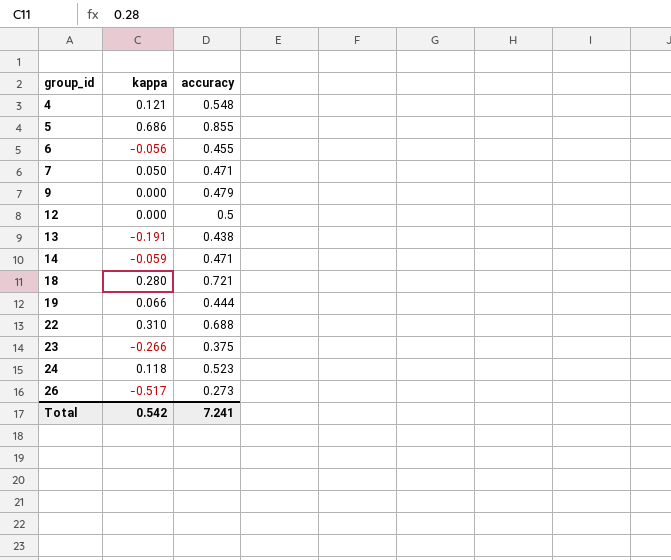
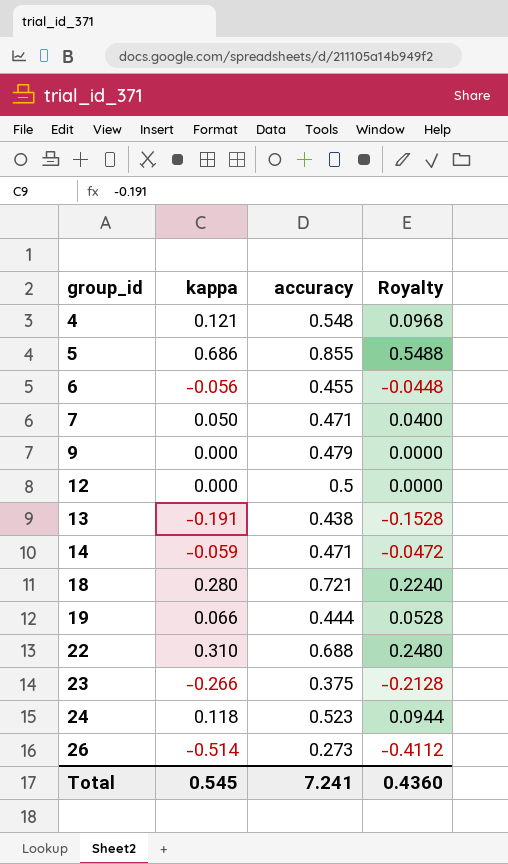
column Royalty | formula: none -> [kappa] * 0.8
26 | kappa: -0.517 -> -0.514
Total | kappa: 0.542 -> 0.545

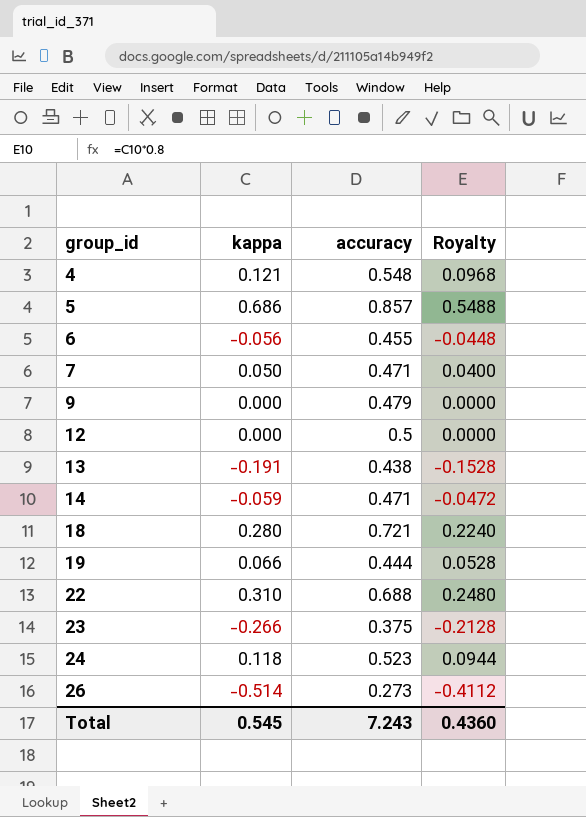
5 | accuracy: 0.855 -> 0.857
Total | accuracy: 7.241 -> 7.243

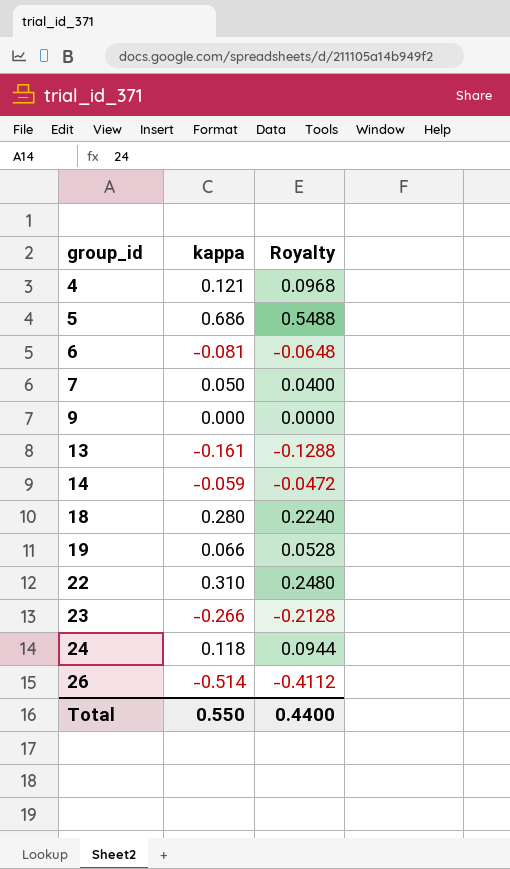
column accuracy | position: 3 -> none
row 12: 0.000 | 0.5 | 0.0000 -> none
6 | kappa: -0.056 -> -0.081
6 | Royalty: -0.0448 -> -0.0648
13 | kappa: -0.191 -> -0.161
13 | Royalty: -0.1528 -> -0.1288
Total | kappa: 0.545 -> 0.550
Total | Royalty: 0.4360 -> 0.4400

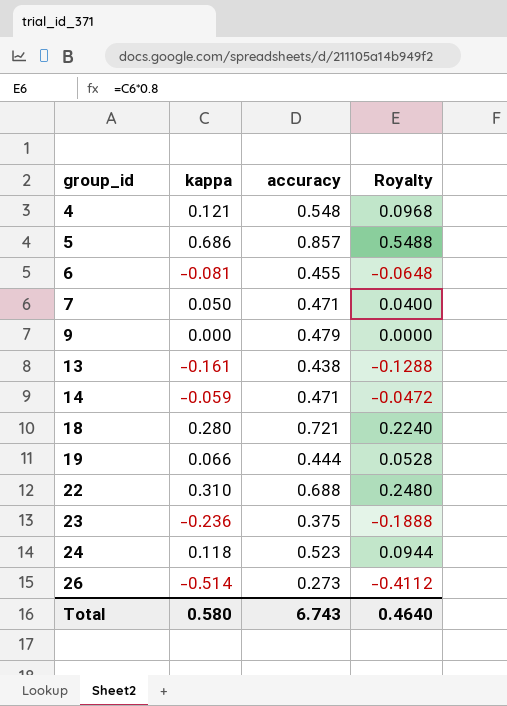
column accuracy | position: none -> 3
23 | kappa: -0.266 -> -0.236
23 | Royalty: -0.2128 -> -0.1888
Total | kappa: 0.550 -> 0.580
Total | Royalty: 0.4400 -> 0.4640

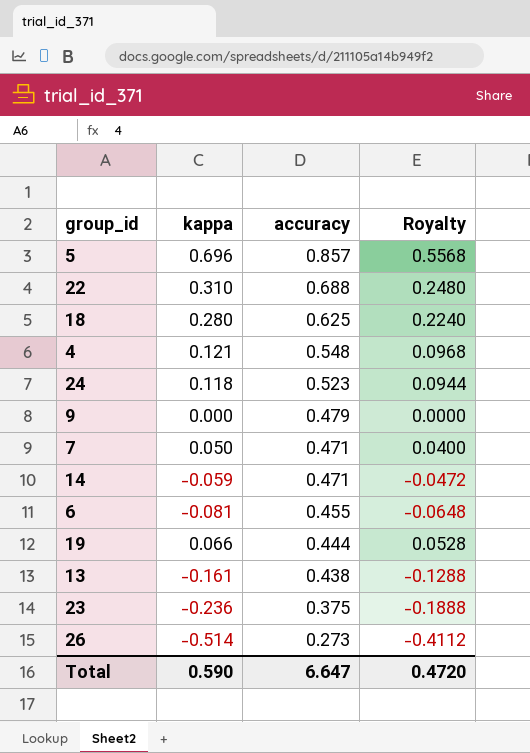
row order: group_id ascending -> accuracy descending
5 | kappa: 0.686 -> 0.696
5 | Royalty: 0.5488 -> 0.5568
18 | accuracy: 0.721 -> 0.625
Total | kappa: 0.580 -> 0.590
Total | accuracy: 6.743 -> 6.647
Total | Royalty: 0.4640 -> 0.4720

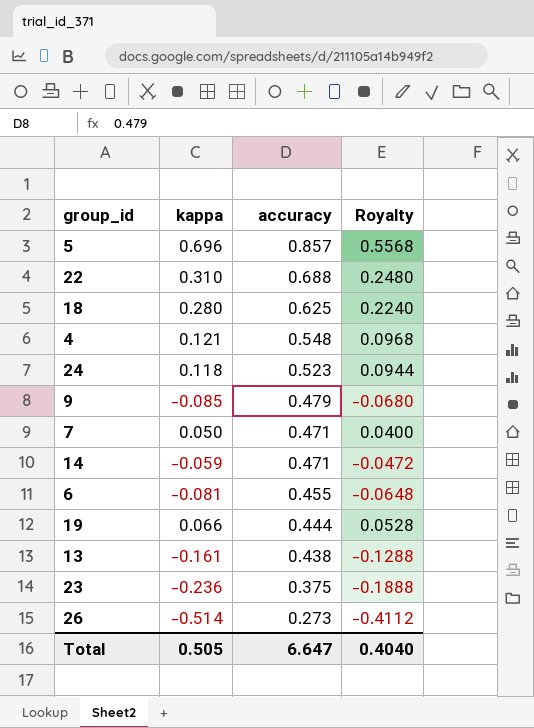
9 | kappa: 0.000 -> -0.085
9 | Royalty: 0.0000 -> -0.0680
Total | kappa: 0.590 -> 0.505
Total | Royalty: 0.4720 -> 0.4040

